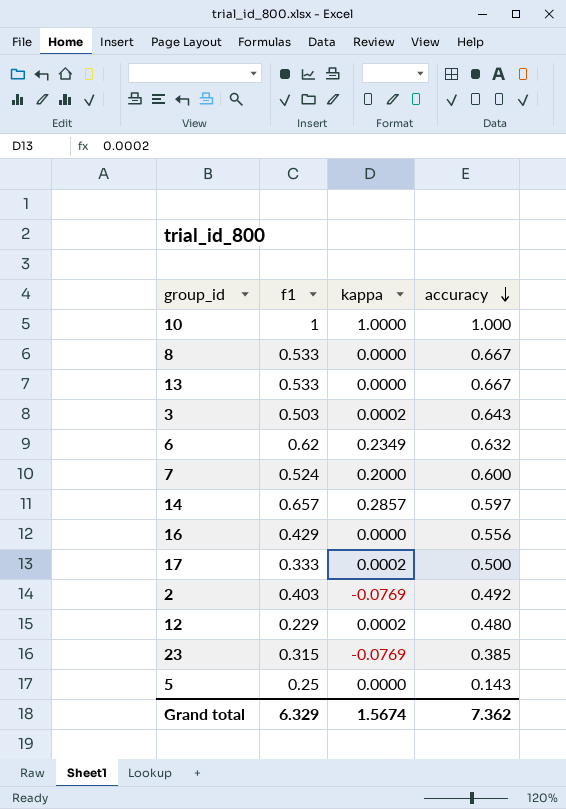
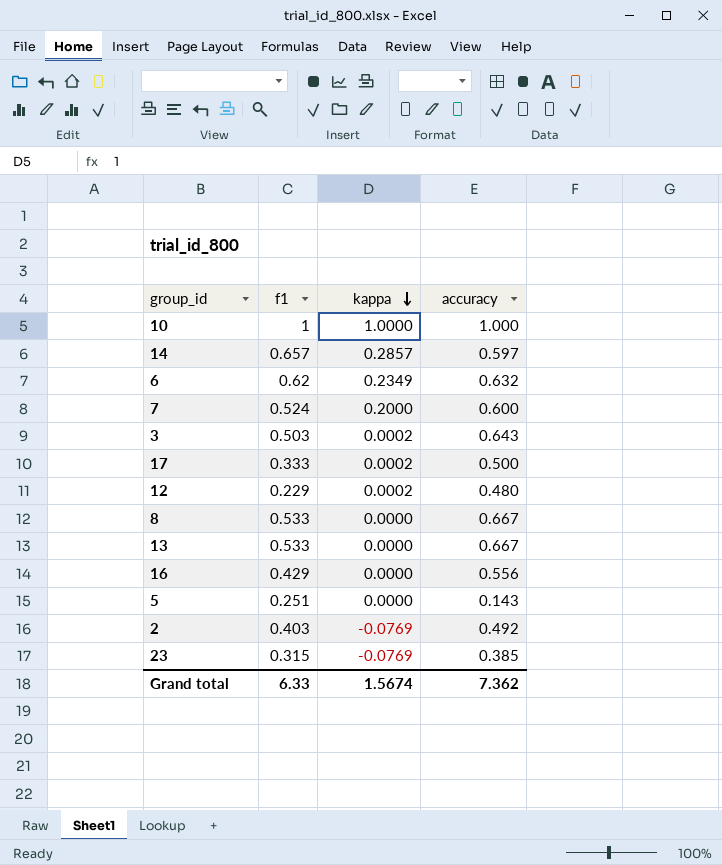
row order: accuracy descending -> kappa descending
5 | f1: 0.25 -> 0.251
Grand total | f1: 6.329 -> 6.33

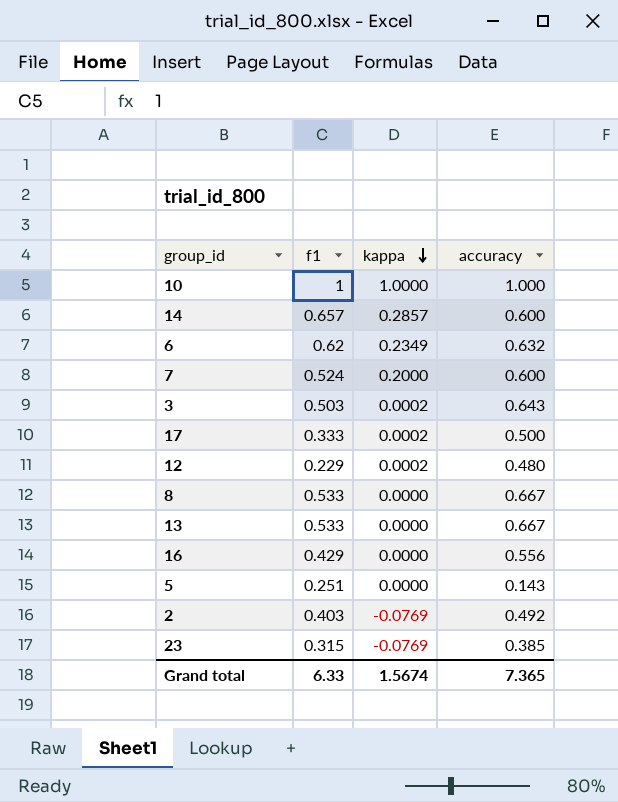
14 | accuracy: 0.597 -> 0.600
Grand total | accuracy: 7.362 -> 7.365

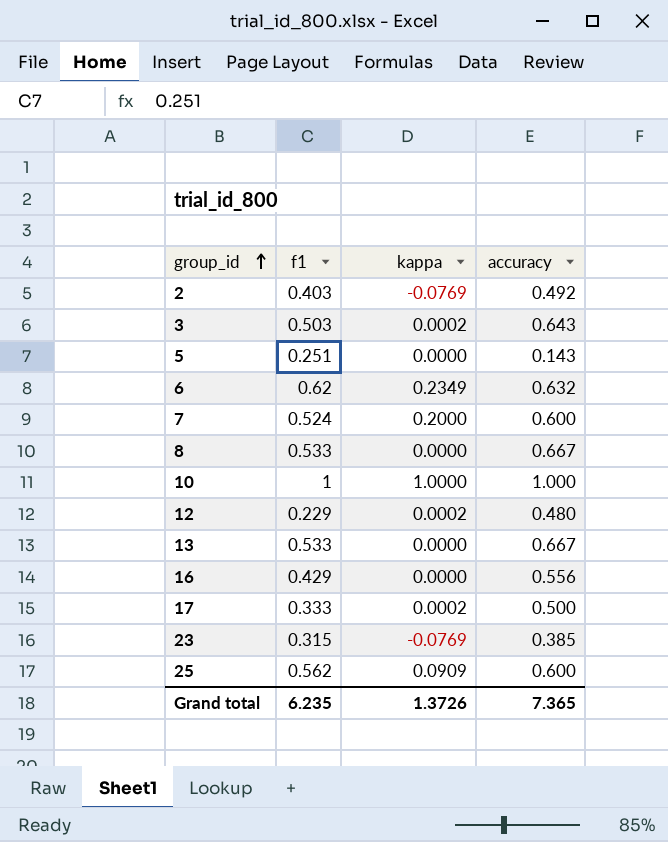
row order: kappa descending -> group_id ascending
row 14: 0.657 | 0.2857 | 0.600 -> none
row 25: none -> 0.562 | 0.0909 | 0.600
Grand total | f1: 6.33 -> 6.235
Grand total | kappa: 1.5674 -> 1.3726

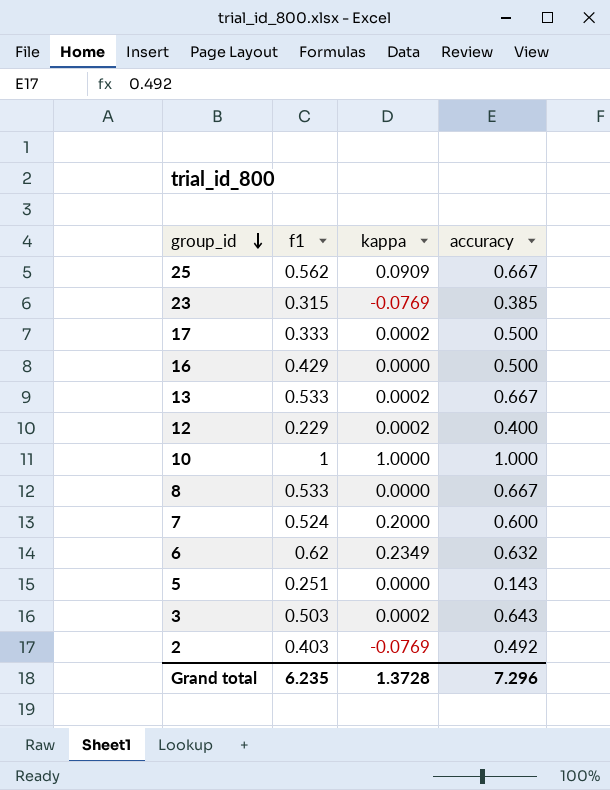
row order: group_id ascending -> group_id descending
25 | accuracy: 0.600 -> 0.667
16 | accuracy: 0.556 -> 0.500
13 | kappa: 0.0000 -> 0.0002
12 | accuracy: 0.480 -> 0.400
Grand total | kappa: 1.3726 -> 1.3728
Grand total | accuracy: 7.365 -> 7.296

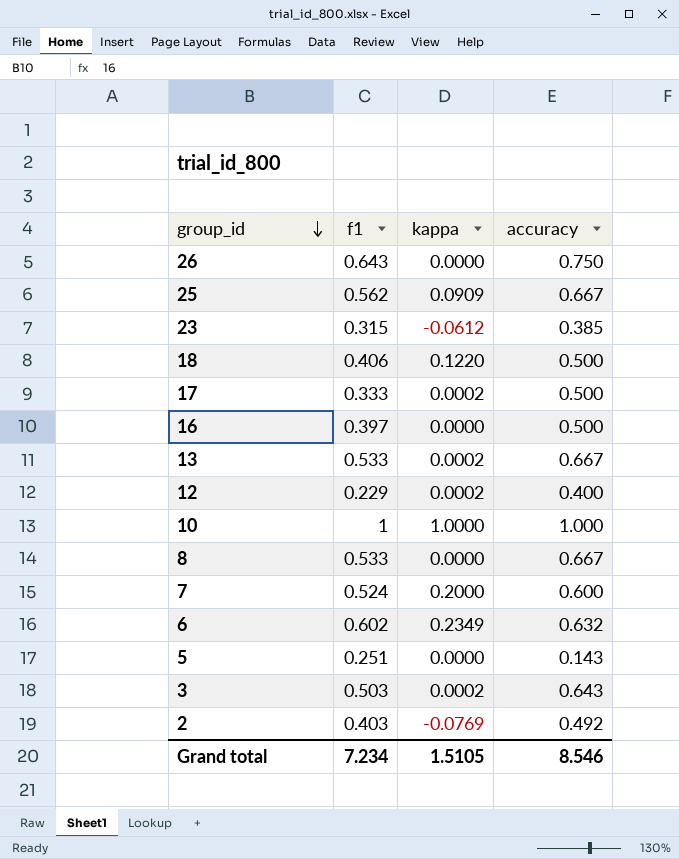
row 26: none -> 0.643 | 0.0000 | 0.750
23 | kappa: -0.0769 -> -0.0612
row 18: none -> 0.406 | 0.1220 | 0.500
16 | f1: 0.429 -> 0.397
6 | f1: 0.62 -> 0.602
Grand total | f1: 6.235 -> 7.234
Grand total | kappa: 1.3728 -> 1.5105
Grand total | accuracy: 7.296 -> 8.546

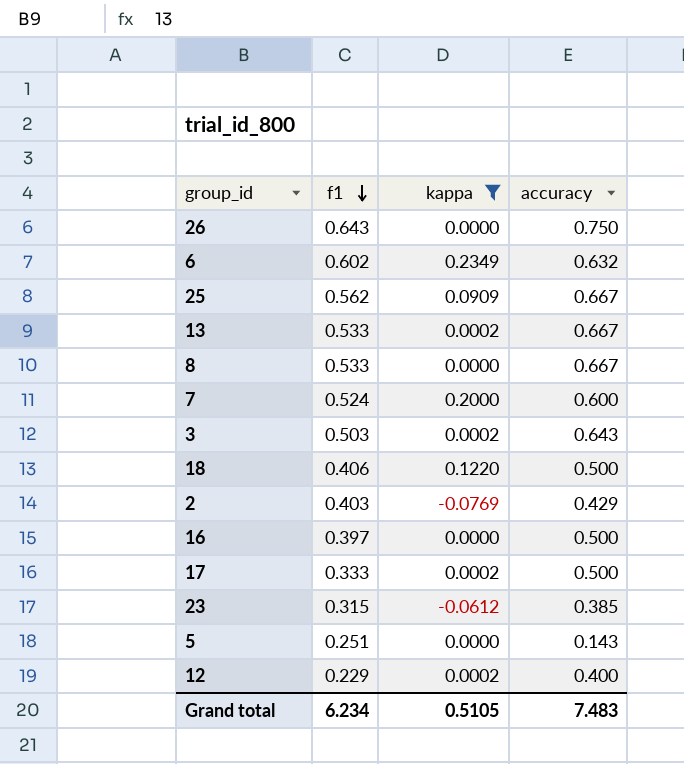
filter: none -> kappa != 1.0000
row order: group_id descending -> f1 descending
2 | accuracy: 0.492 -> 0.429
Grand total | f1: 7.234 -> 6.234
Grand total | kappa: 1.5105 -> 0.5105
Grand total | accuracy: 8.546 -> 7.483

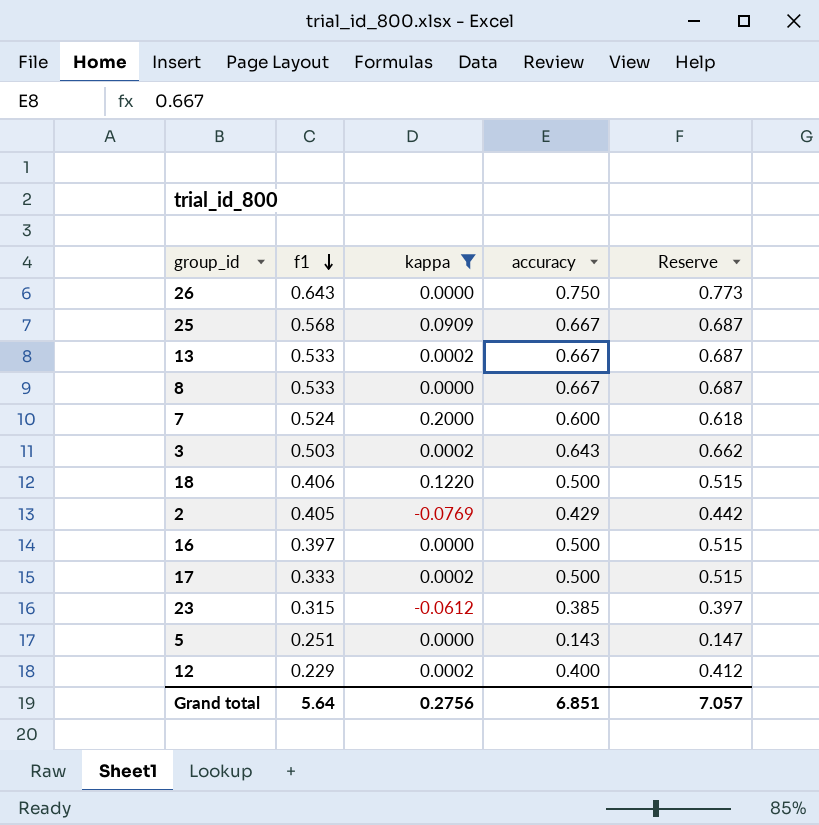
column Reserve | formula: none -> [accuracy] * 1.03
row 6: 0.602 | 0.2349 | 0.632 -> none
25 | f1: 0.562 -> 0.568
2 | f1: 0.403 -> 0.405
Grand total | f1: 6.234 -> 5.64
Grand total | kappa: 0.5105 -> 0.2756
Grand total | accuracy: 7.483 -> 6.851

